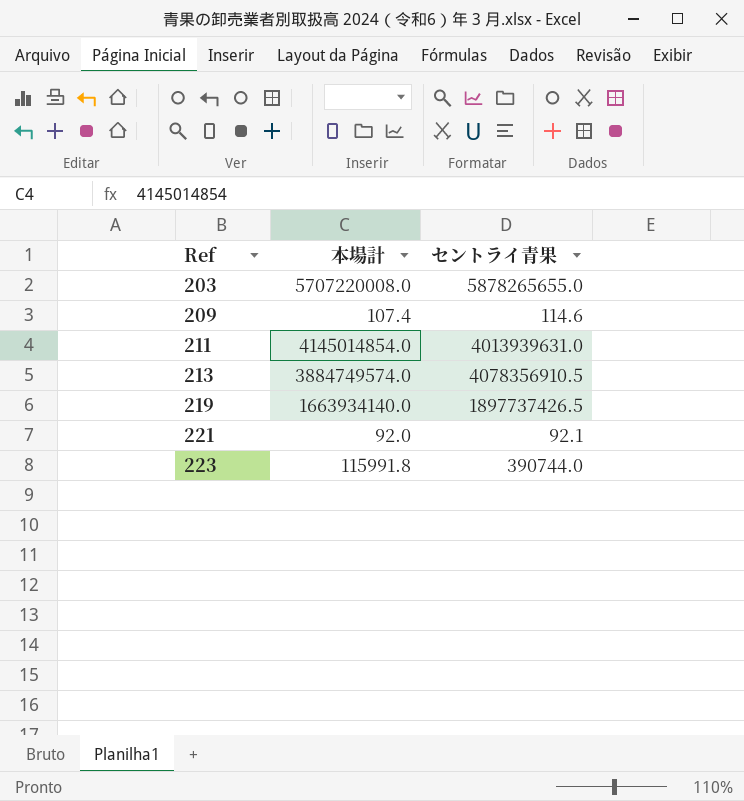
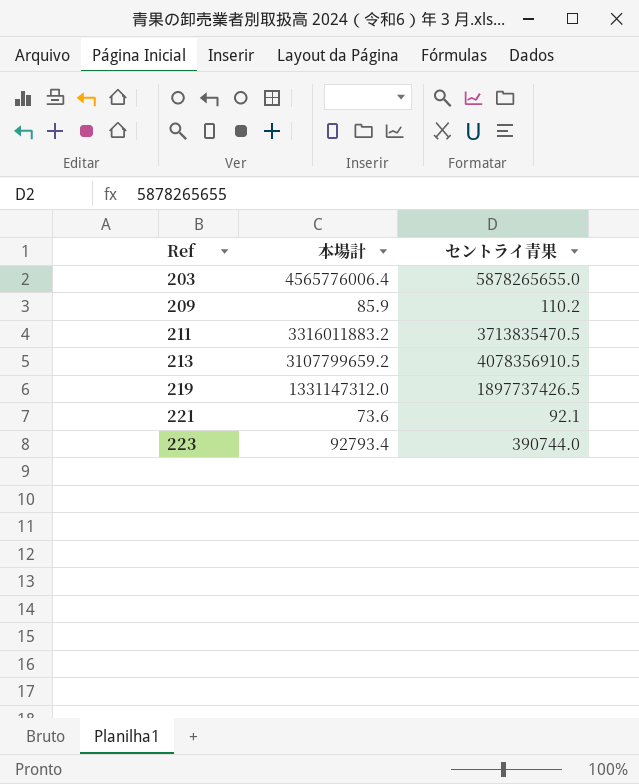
203 | 本場計: 5707220008.0 -> 4565776006.4
209 | 本場計: 107.4 -> 85.9
209 | セントライ青果: 114.6 -> 110.2
211 | 本場計: 4145014854.0 -> 3316011883.2
211 | セントライ青果: 4013939631.0 -> 3713835470.5
213 | 本場計: 3884749574.0 -> 3107799659.2
219 | 本場計: 1663934140.0 -> 1331147312.0
221 | 本場計: 92.0 -> 73.6
223 | 本場計: 115991.8 -> 92793.4

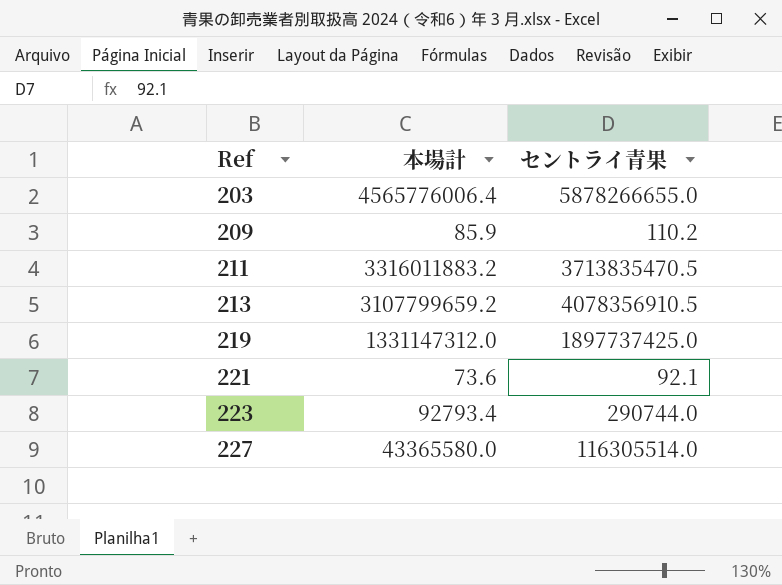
203 | セントライ青果: 5878265655.0 -> 5878266655.0
219 | セントライ青果: 1897737426.5 -> 1897737425.0
223 | セントライ青果: 390744.0 -> 290744.0
row 227: none -> 43365580.0 | 116305514.0

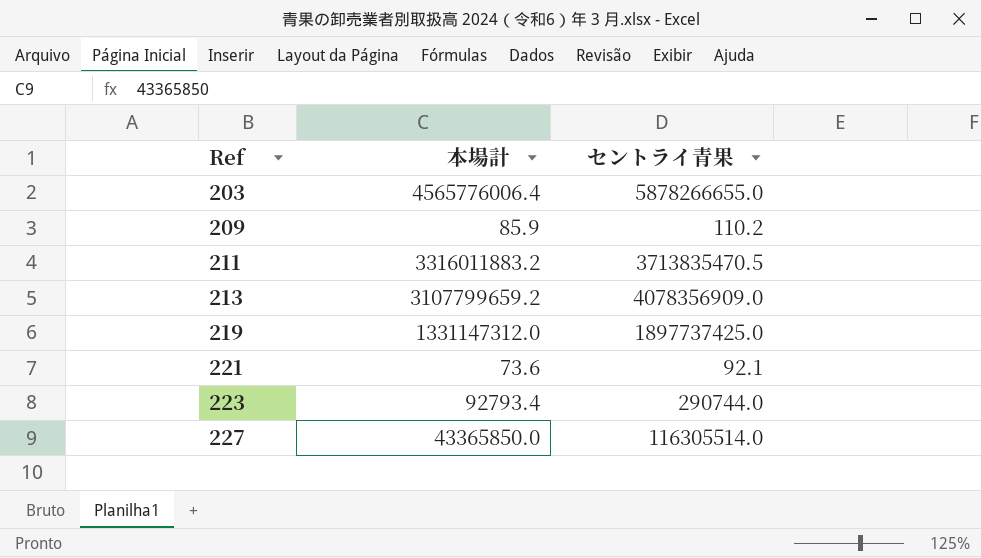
213 | セントライ青果: 4078356910.5 -> 4078356909.0
227 | 本場計: 43365580.0 -> 43365850.0

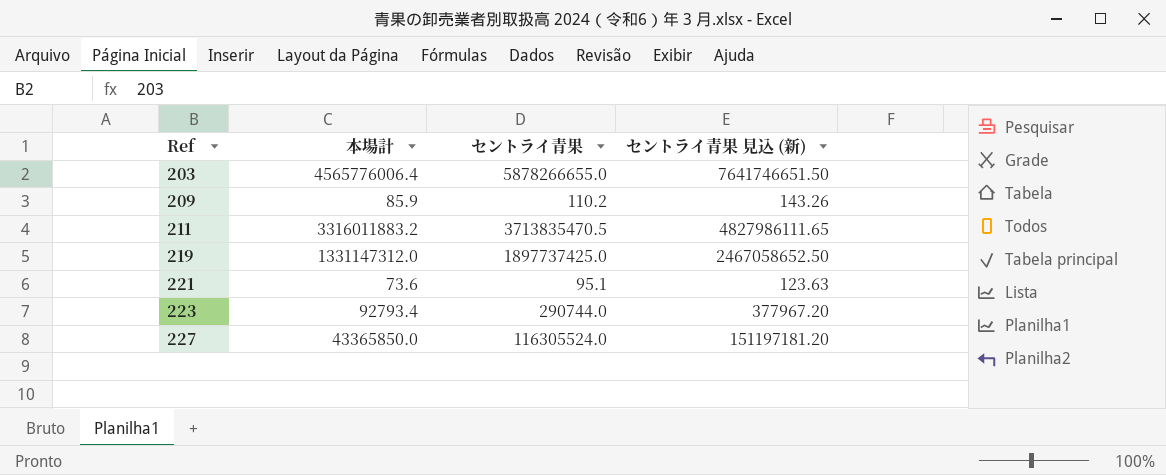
column セントライ青果 見込 (新) | formula: none -> [セントライ青果] * 1.3
row 213: 3107799659.2 | 4078356909.0 -> none
221 | セントライ青果: 92.1 -> 95.1
227 | セントライ青果: 116305514.0 -> 116305524.0

